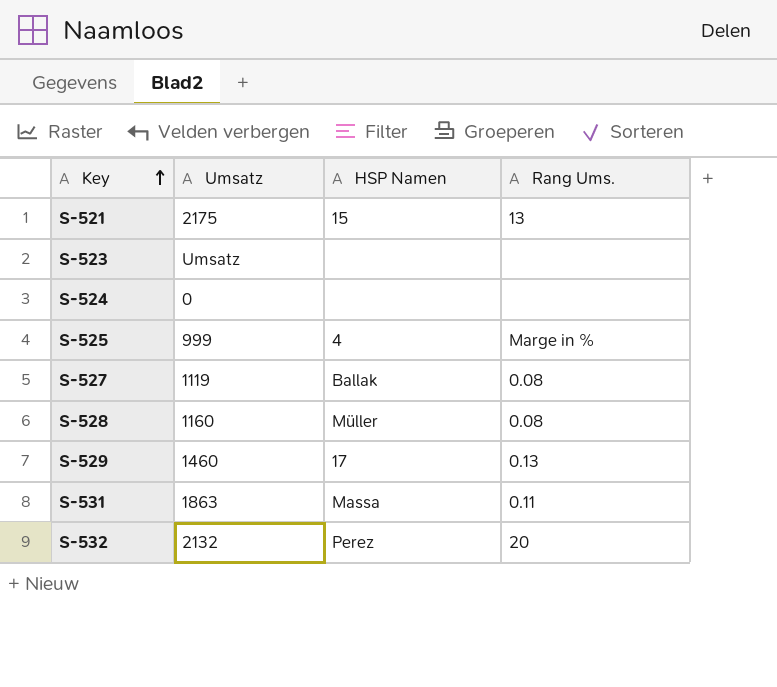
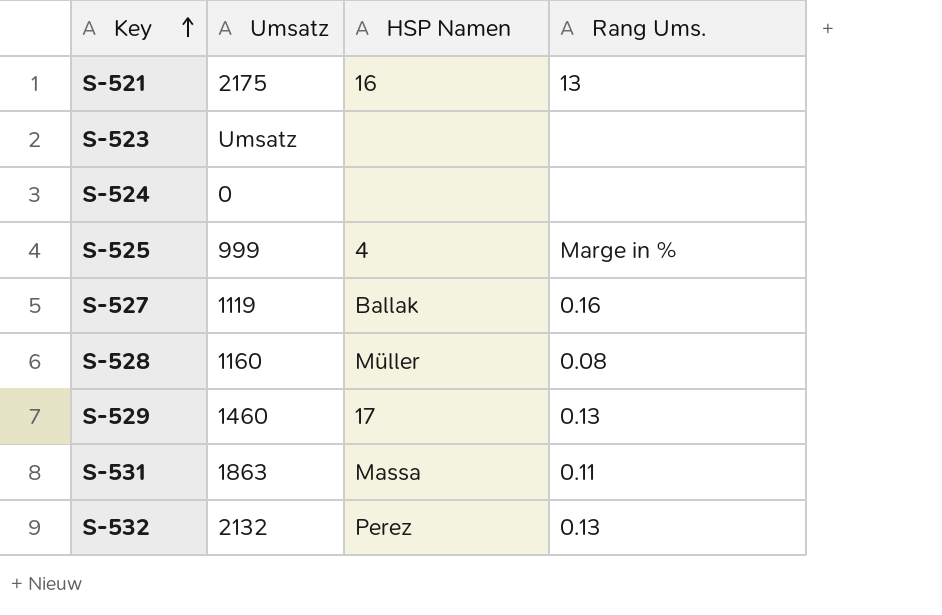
S-521 | HSP Namen: 15 -> 16
S-527 | Rang Ums.: 0.08 -> 0.16
S-532 | Rang Ums.: 20 -> 0.13

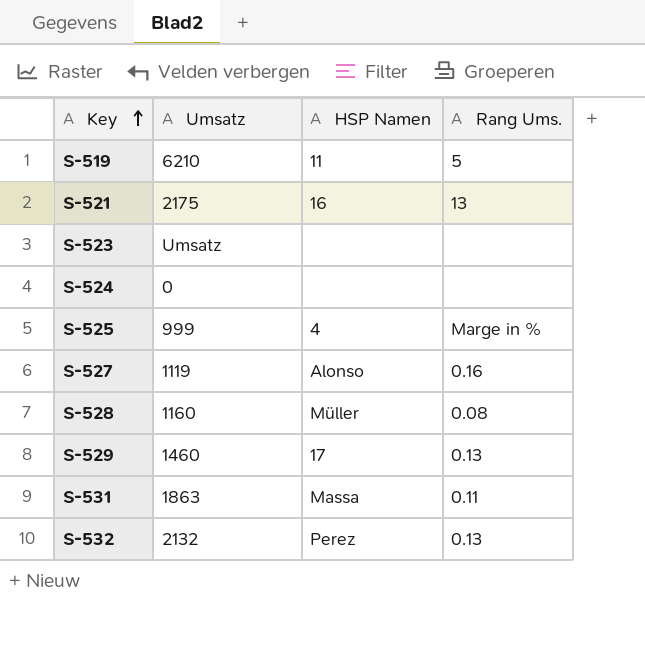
row S-519: none -> 6210 | 11 | 5
S-527 | HSP Namen: Ballak -> Alonso

